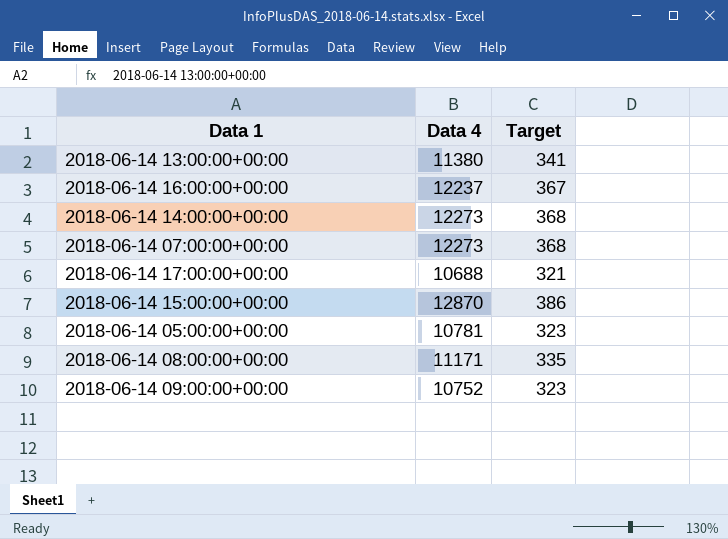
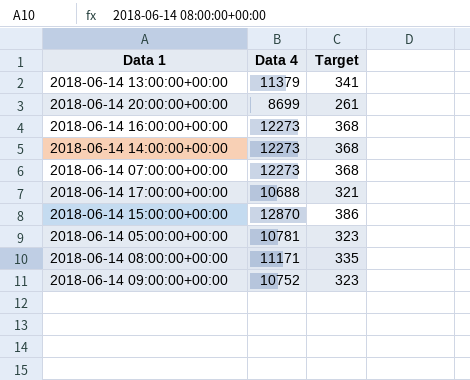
2018-06-14 13:00:00+00:00 | Data 4: 11380 -> 11379
row 2018-06-14 20:00:00+00:00: none -> 8699 | 261
2018-06-14 16:00:00+00:00 | Data 4: 12237 -> 12273
2018-06-14 16:00:00+00:00 | Target: 367 -> 368

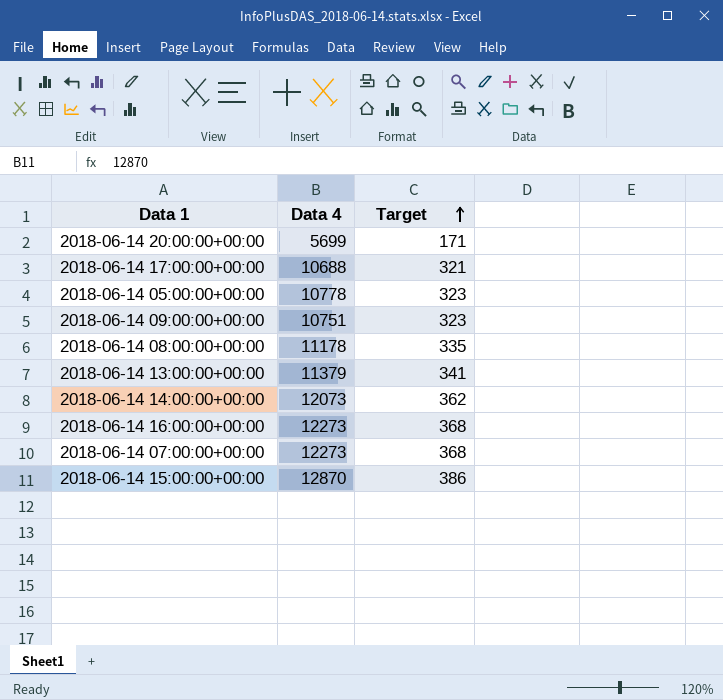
row order: none -> Target ascending
2018-06-14 20:00:00+00:00 | Data 4: 8699 -> 5699
2018-06-14 20:00:00+00:00 | Target: 261 -> 171
2018-06-14 05:00:00+00:00 | Data 4: 10781 -> 10778
2018-06-14 09:00:00+00:00 | Data 4: 10752 -> 10751
2018-06-14 08:00:00+00:00 | Data 4: 11171 -> 11178
2018-06-14 14:00:00+00:00 | Data 4: 12273 -> 12073
2018-06-14 14:00:00+00:00 | Target: 368 -> 362

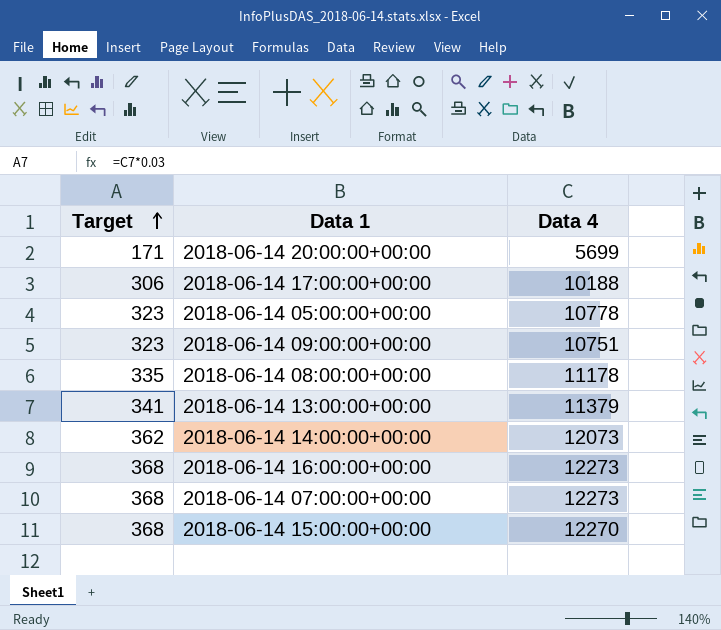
column Target | position: 3 -> 1
2018-06-14 17:00:00+00:00 | Target: 321 -> 306
2018-06-14 17:00:00+00:00 | Data 4: 10688 -> 10188
2018-06-14 15:00:00+00:00 | Target: 386 -> 368
2018-06-14 15:00:00+00:00 | Data 4: 12870 -> 12270

